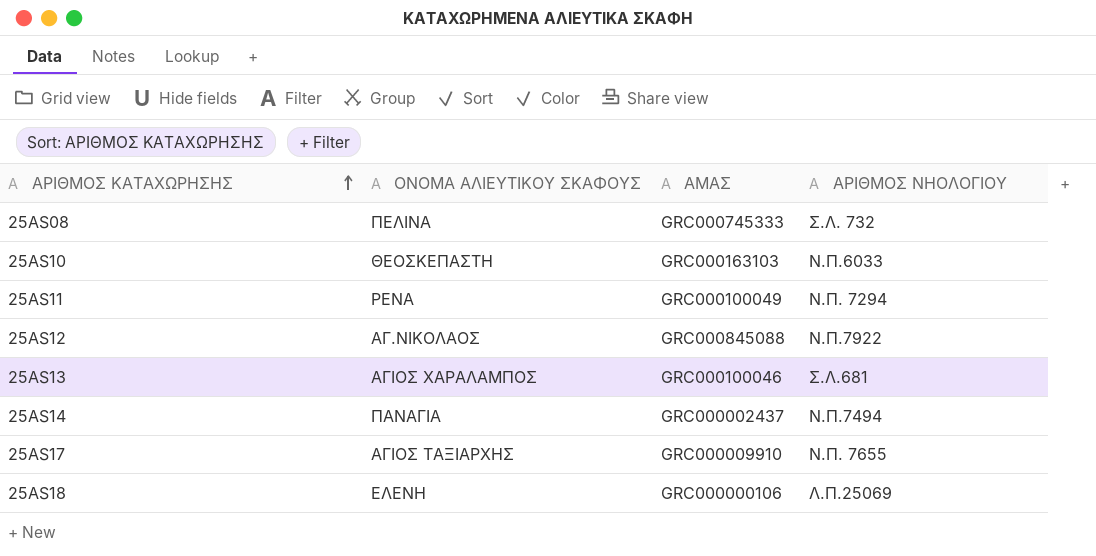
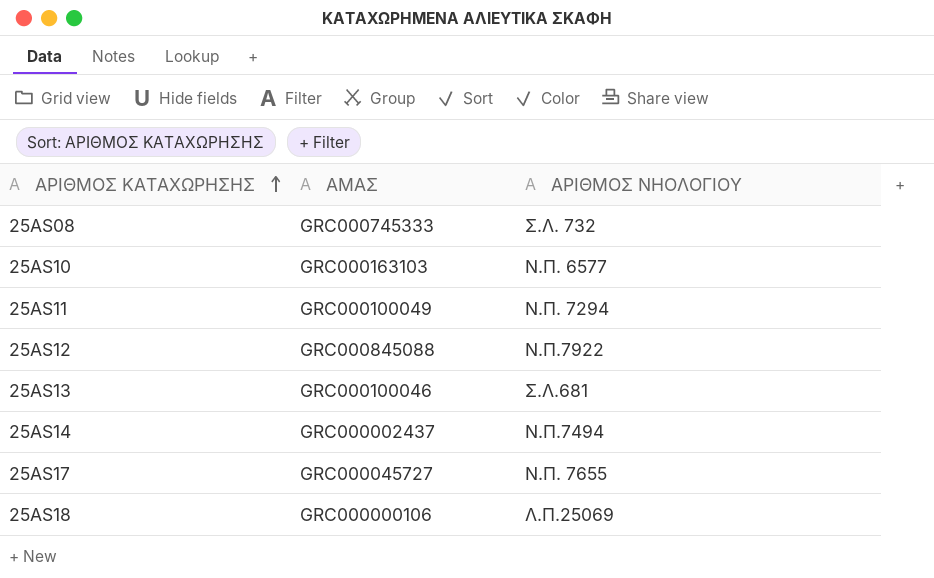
column ΟΝΟΜΑ ΑΛΙΕΥΤΙΚΟΥ ΣΚΑΦΟΥΣ | position: 2 -> none
25AS10 | ΑΡΙΘΜΟΣ ΝΗΟΛΟΓΙΟΥ: Ν.Π.6033 -> Ν.Π. 6577
25AS17 | ΑΜΑΣ: GRC000009910 -> GRC000045727

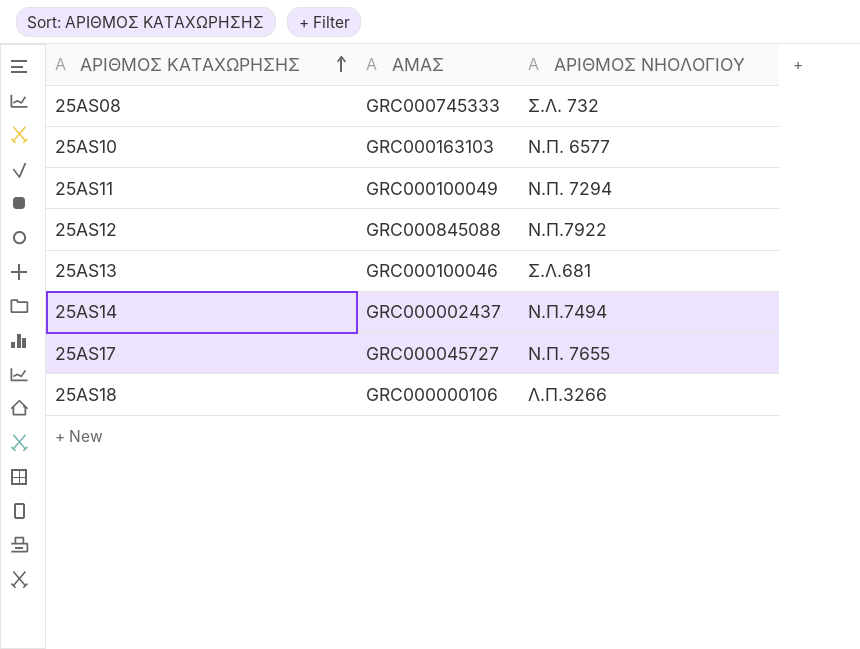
25AS18 | ΑΡΙΘΜΟΣ ΝΗΟΛΟΓΙΟΥ: Λ.Π.25069 -> Λ.Π.3266

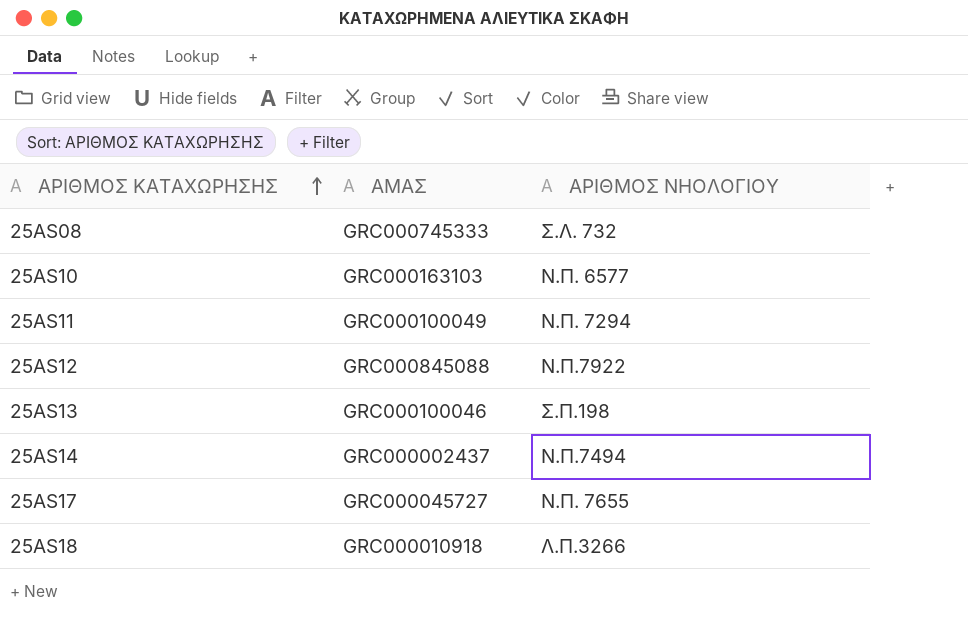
25AS13 | ΑΡΙΘΜΟΣ ΝΗΟΛΟΓΙΟΥ: Σ.Λ.681 -> Σ.Π.198
25AS18 | ΑΜΑΣ: GRC000000106 -> GRC000010918

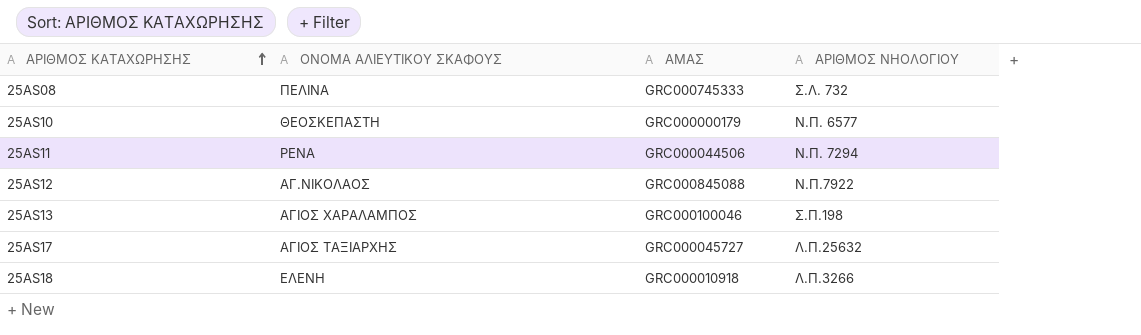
column ΟΝΟΜΑ ΑΛΙΕΥΤΙΚΟΥ ΣΚΑΦΟΥΣ | position: none -> 2
row 25AS14: GRC000002437 | Ν.Π.7494 -> none
25AS10 | ΑΜΑΣ: GRC000163103 -> GRC000000179
25AS11 | ΑΜΑΣ: GRC000100049 -> GRC000044506
25AS17 | ΑΡΙΘΜΟΣ ΝΗΟΛΟΓΙΟΥ: Ν.Π. 7655 -> Λ.Π.25632

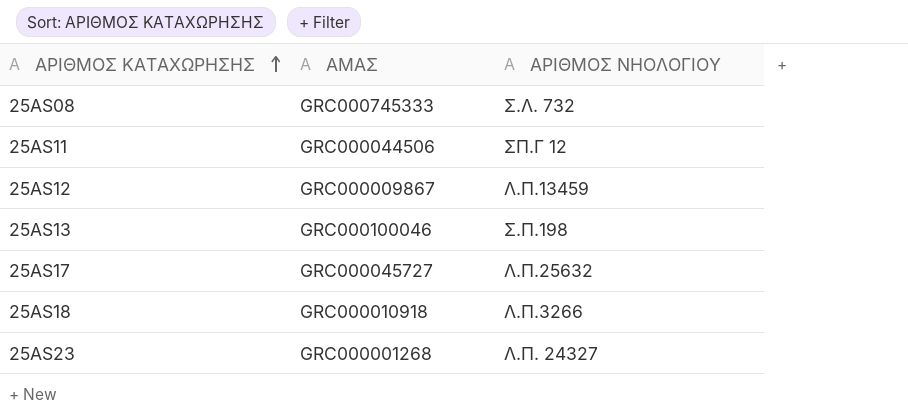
column ΟΝΟΜΑ ΑΛΙΕΥΤΙΚΟΥ ΣΚΑΦΟΥΣ | position: 2 -> none
row 25AS10: ΘΕΟΣΚΕΠΑΣΤΗ | GRC000000179 | Ν.Π. 6577 -> none
25AS11 | ΑΡΙΘΜΟΣ ΝΗΟΛΟΓΙΟΥ: Ν.Π. 7294 -> ΣΠ.Γ 12
25AS12 | ΑΜΑΣ: GRC000845088 -> GRC000009867
25AS12 | ΑΡΙΘΜΟΣ ΝΗΟΛΟΓΙΟΥ: Ν.Π.7922 -> Λ.Π.13459
row 25AS23: none -> GRC000001268 | Λ.Π. 24327

